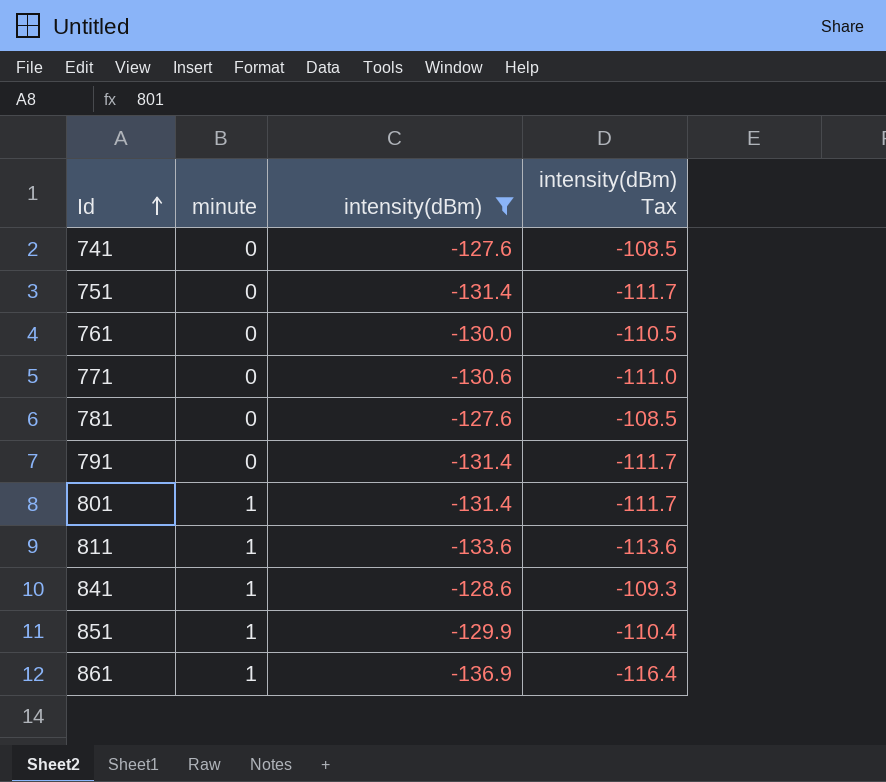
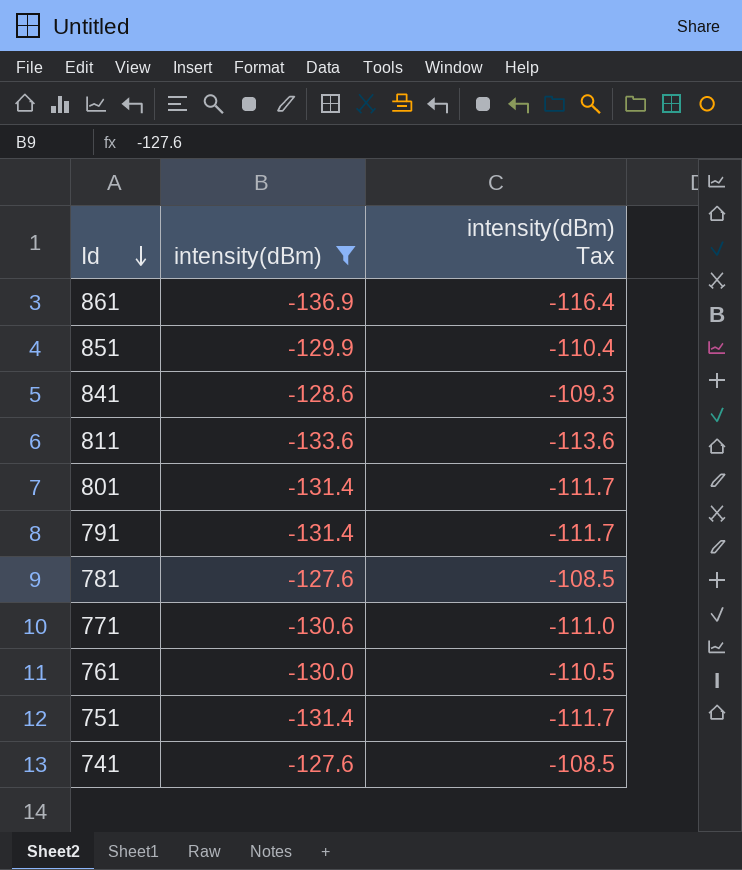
row order: Id ascending -> Id descending
column minute | position: 2 -> none

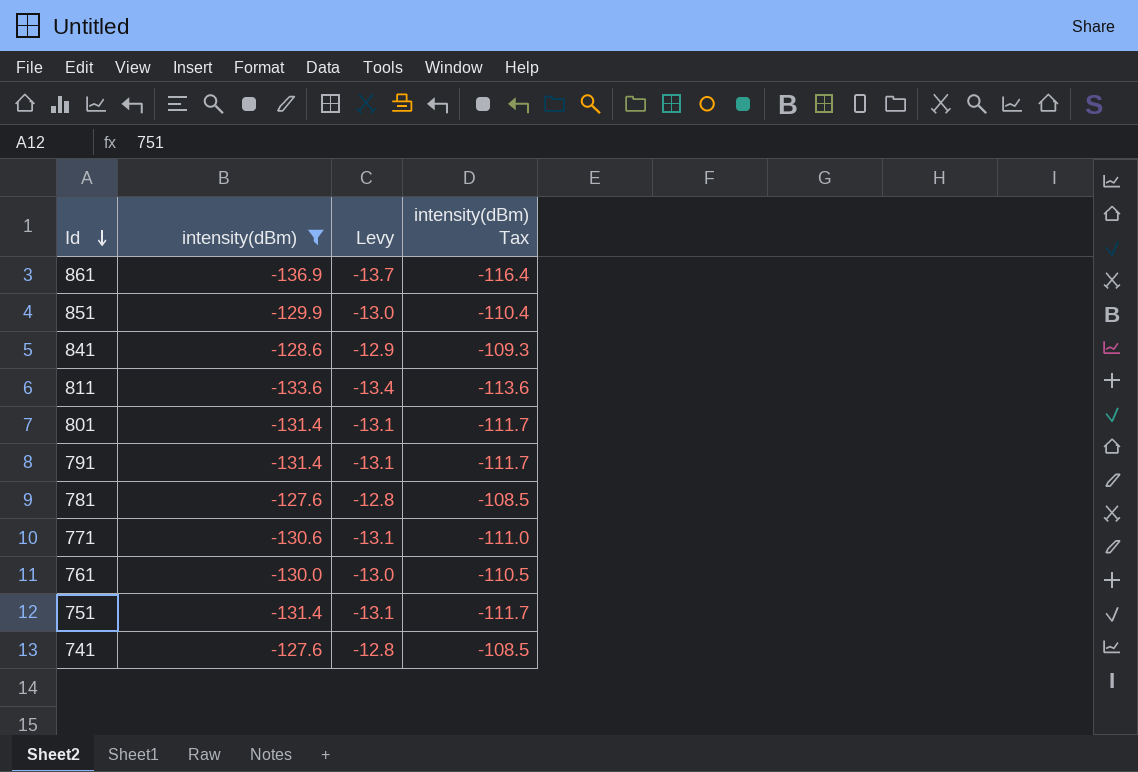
column Levy | formula: none -> [intensity(dBm)] * 0.1

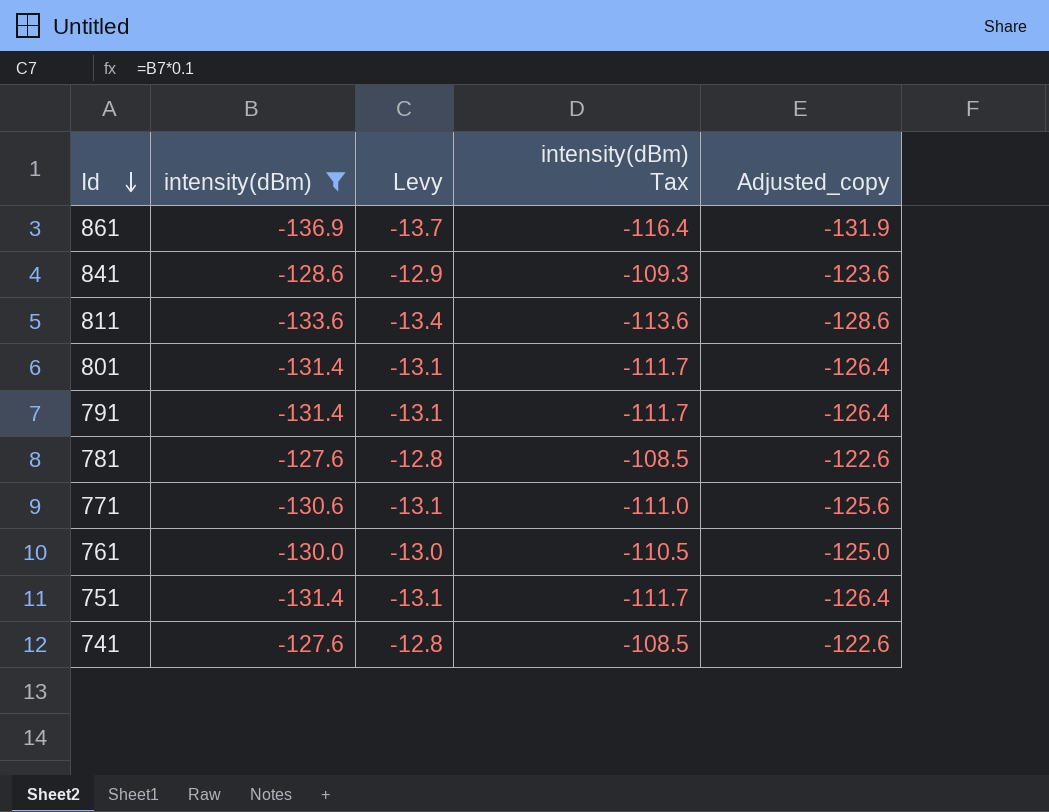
column Adjusted_copy | formula: none -> [intensity(dBm)] + 5
row 851: -129.9 | -13.0 | -110.4 -> none

